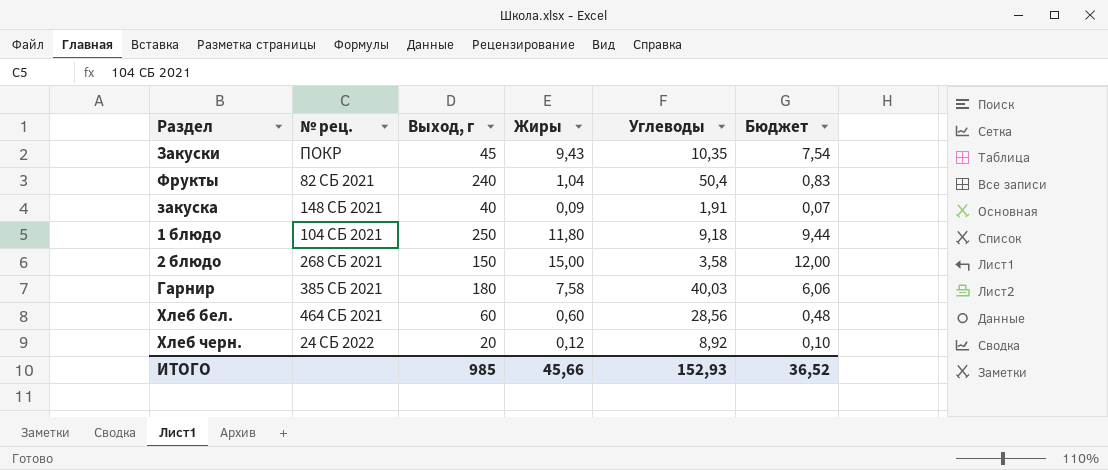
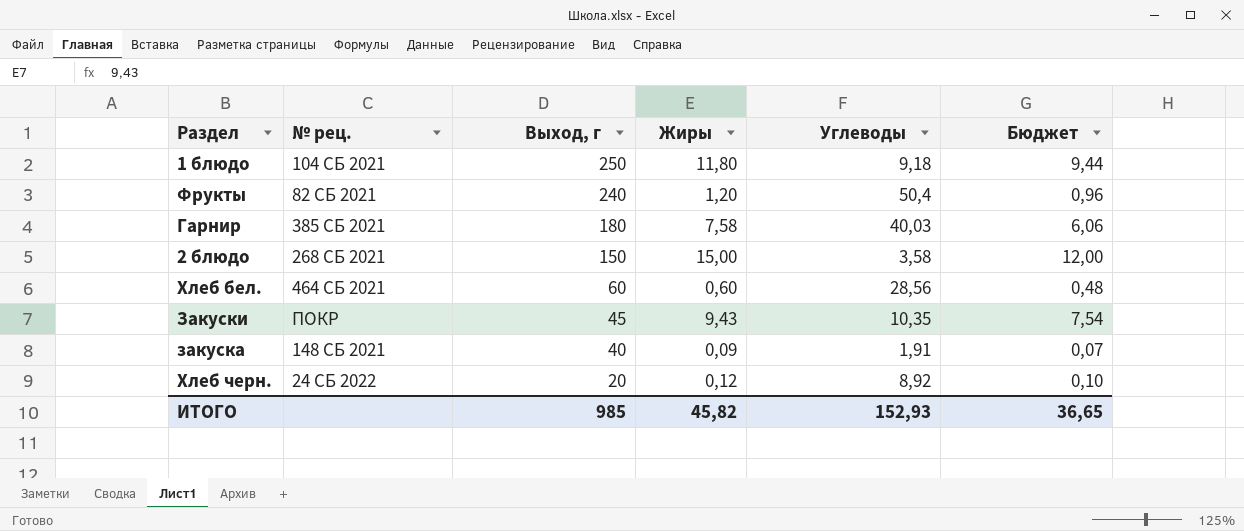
row order: none -> Выход, г descending
Фрукты | Жиры: 1,04 -> 1,20
Фрукты | Бюджет: 0,83 -> 0,96
ИТОГО | Жиры: 45,66 -> 45,82
ИТОГО | Бюджет: 36,52 -> 36,65

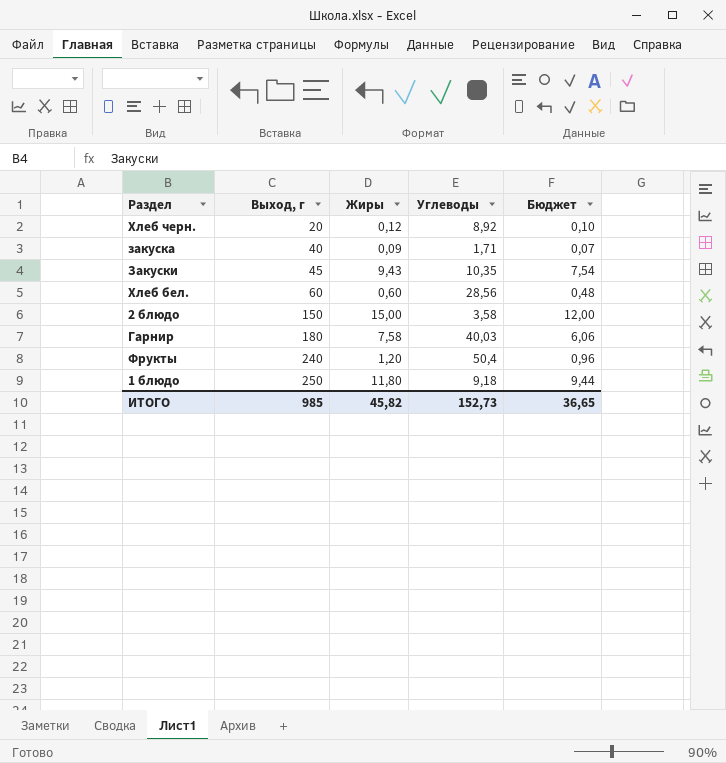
row order: Выход, г descending -> Выход, г ascending
column № рец. | position: 2 -> none
закуска | Углеводы: 1,91 -> 1,71
ИТОГО | Углеводы: 152,93 -> 152,73

